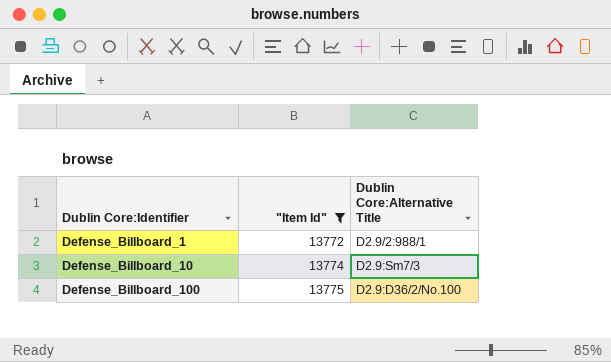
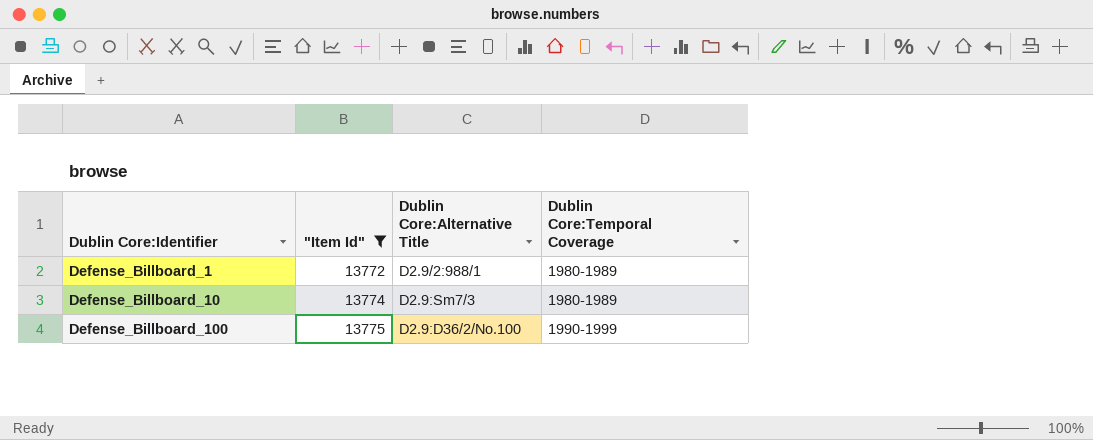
column Dublin Core:Temporal Coverage | position: none -> 4

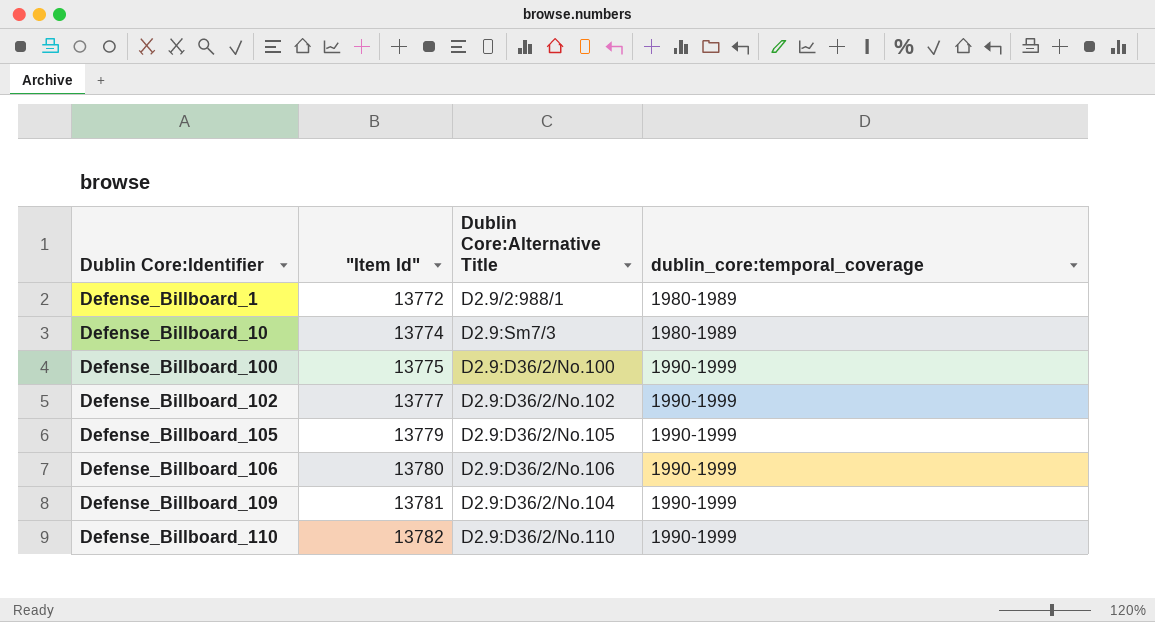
filter: "Item Id" <= 13775 -> none
column name: Dublin Core:Temporal Coverage -> dublin_core:temporal_coverage

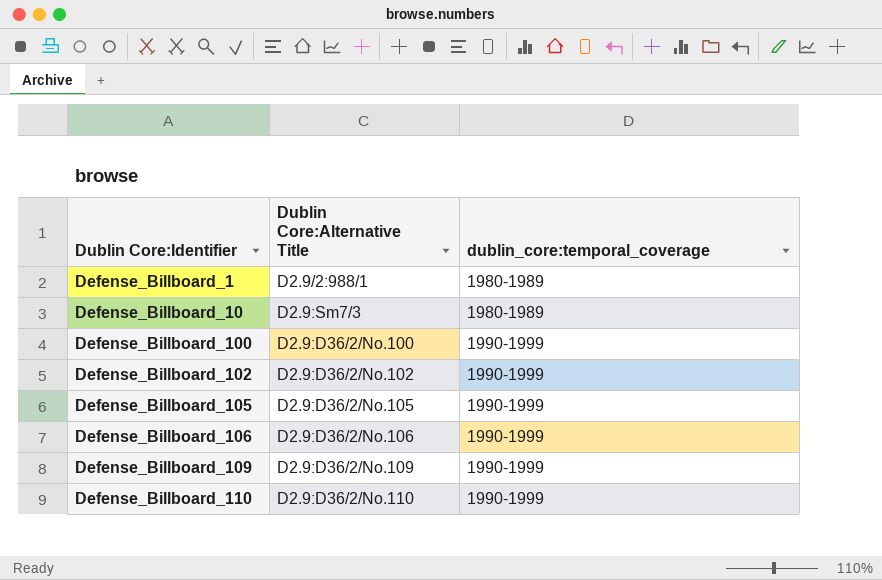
column "Item Id" | position: 2 -> none
Defense_Billboard_109 | Dublin Core:Alternative Title: D2.9:D36/2/No.104 -> D2.9:D36/2/No.109

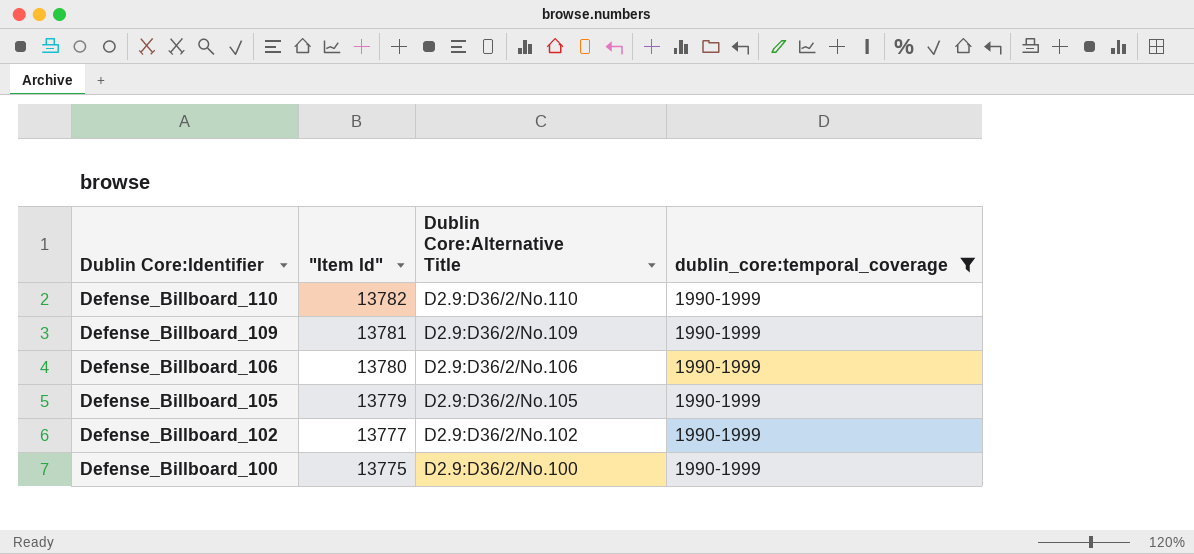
filter: none -> dublin_core:temporal_coverage = 1990-1999
row order: Dublin Core:Identifier ascending -> Dublin Core:Identifier descending
column "Item Id" | position: none -> 2

